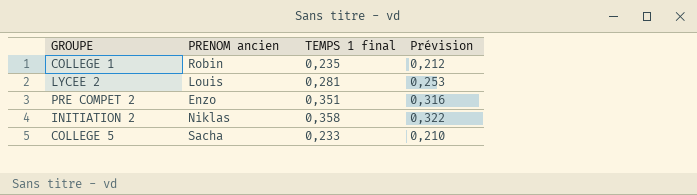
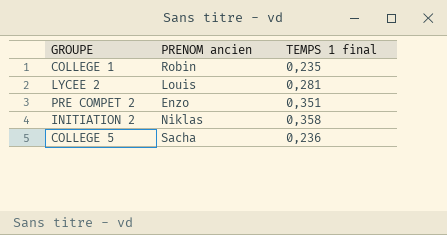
column Prévision | formula: [TEMPS 1 final] * 0,9 -> none
COLLEGE 5 | TEMPS 1 final: 0,233 -> 0,236

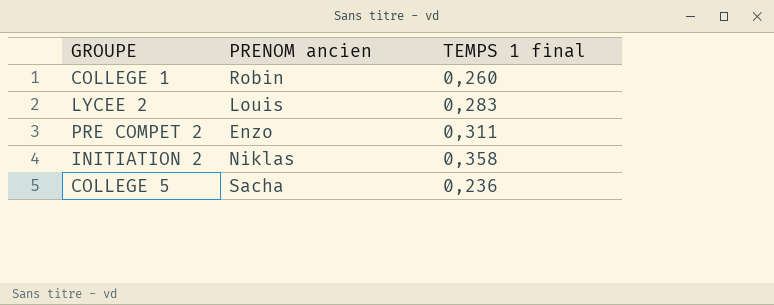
COLLEGE 1 | TEMPS 1 final: 0,235 -> 0,260
LYCEE 2 | TEMPS 1 final: 0,281 -> 0,283
PRE COMPET 2 | TEMPS 1 final: 0,351 -> 0,311

